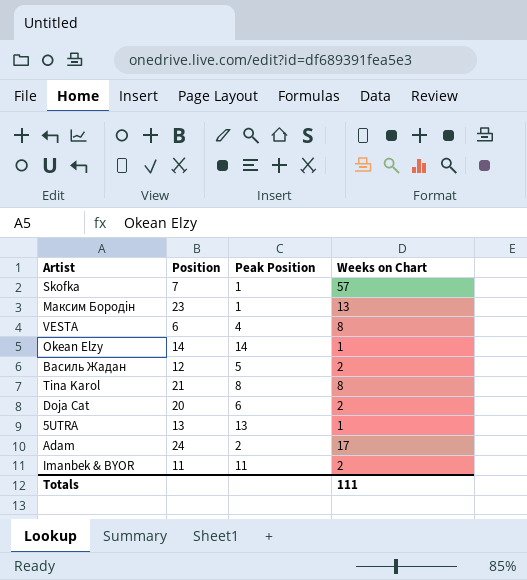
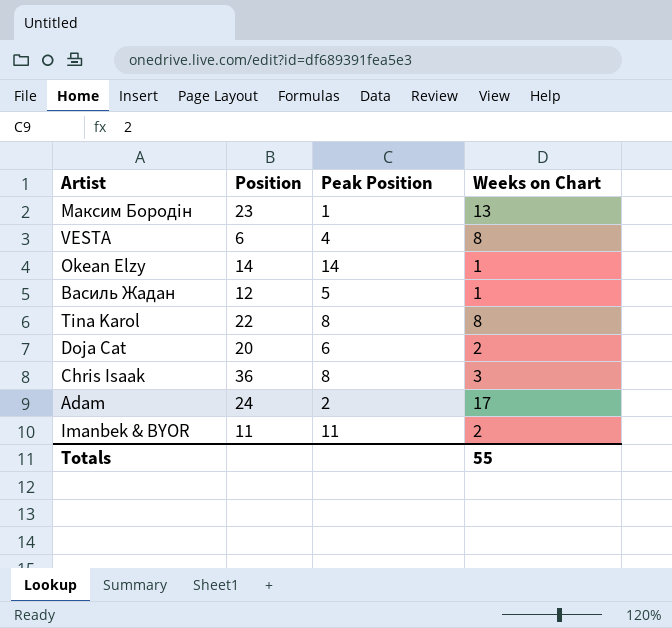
row Skofka: 7 | 1 | 57 -> none
row 5UTRA: 13 | 13 | 1 -> none
Василь Жадан | Weeks on Chart: 2 -> 1
Tina Karol | Position: 21 -> 22
row Chris Isaak: none -> 36 | 8 | 3
Totals | Weeks on Chart: 111 -> 55

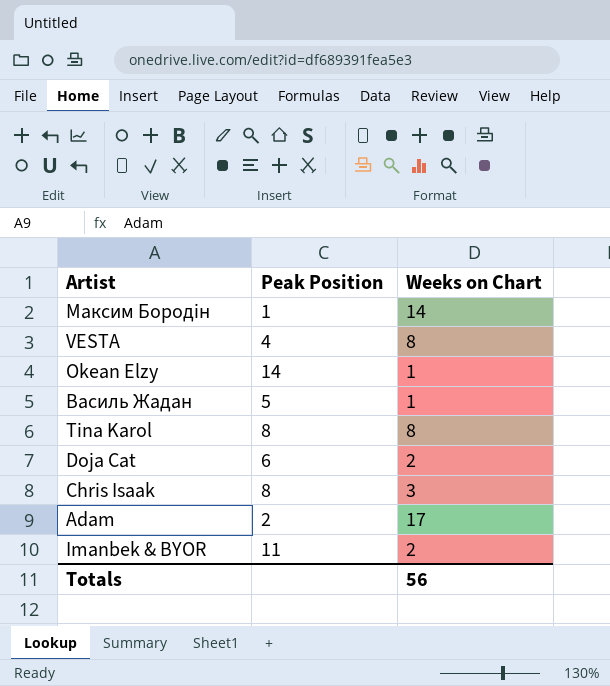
column Position | position: 2 -> none
Максим Бородін | Weeks on Chart: 13 -> 14
Totals | Weeks on Chart: 55 -> 56

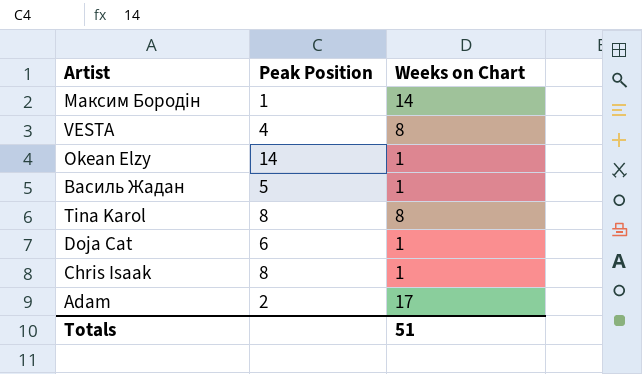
row Imanbek & BYOR: 11 | 2 -> none
Doja Cat | Weeks on Chart: 2 -> 1
Chris Isaak | Weeks on Chart: 3 -> 1
Totals | Weeks on Chart: 56 -> 51

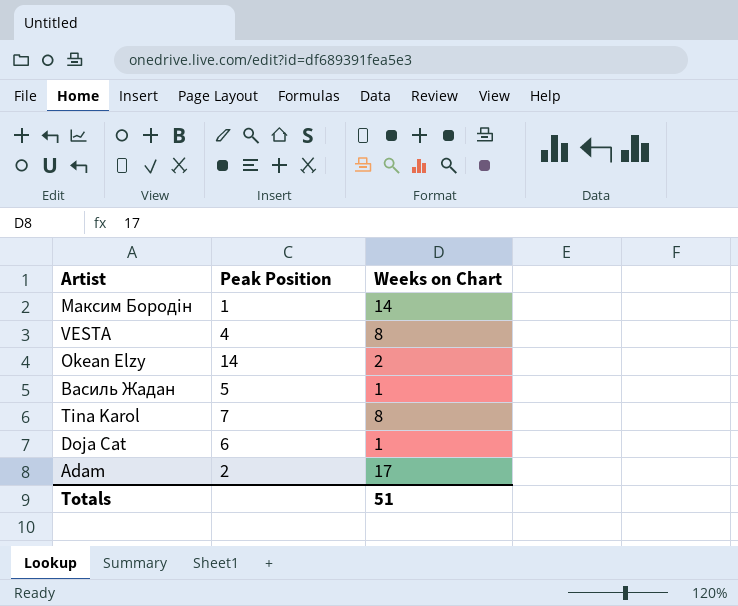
row Chris Isaak: 8 | 1 -> none
Okean Elzy | Weeks on Chart: 1 -> 2
Tina Karol | Peak Position: 8 -> 7

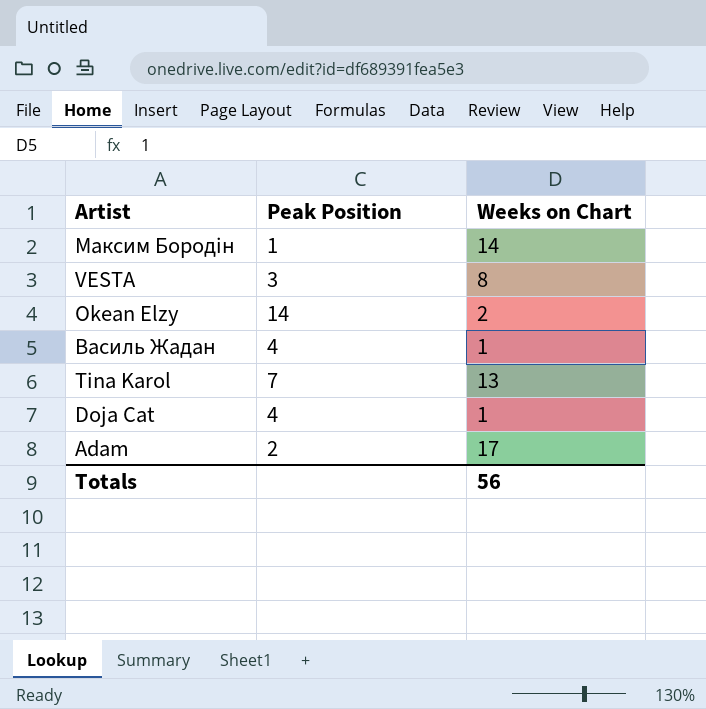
VESTA | Peak Position: 4 -> 3
Василь Жадан | Peak Position: 5 -> 4
Tina Karol | Weeks on Chart: 8 -> 13
Doja Cat | Peak Position: 6 -> 4
Totals | Weeks on Chart: 51 -> 56

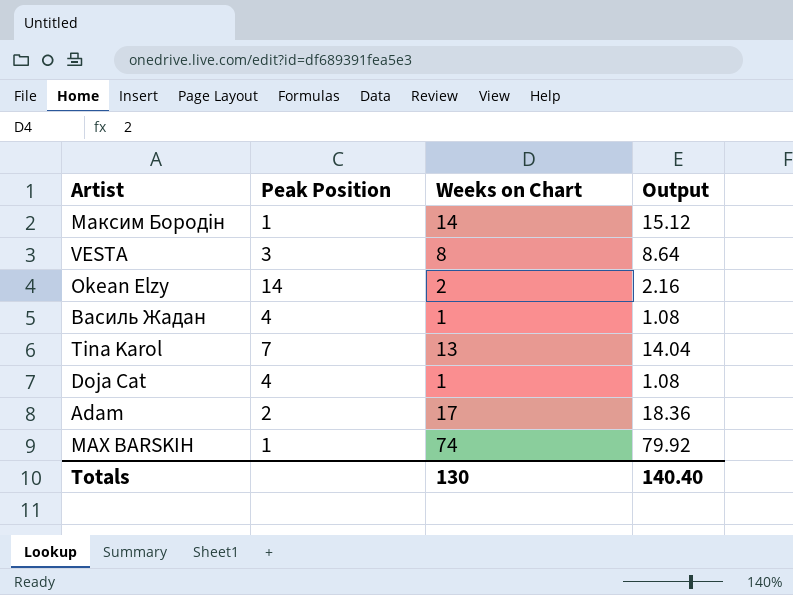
column Output | formula: none -> [Weeks on Chart] * 1.08
row MAX BARSKIH: none -> 1 | 74 | 79.92
Totals | Weeks on Chart: 56 -> 130

